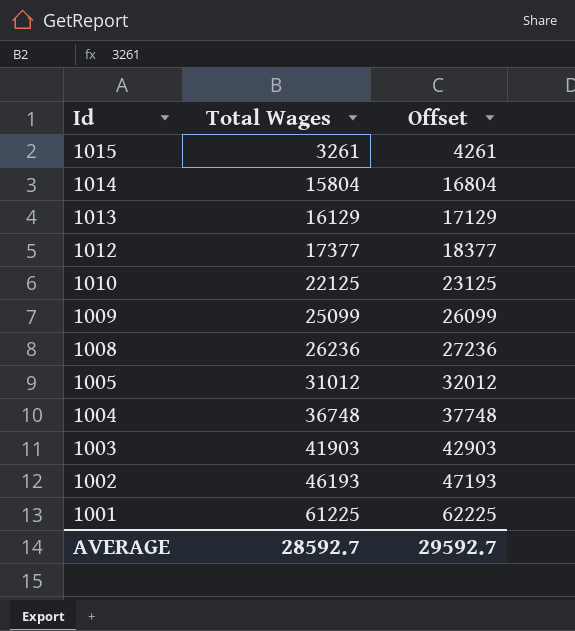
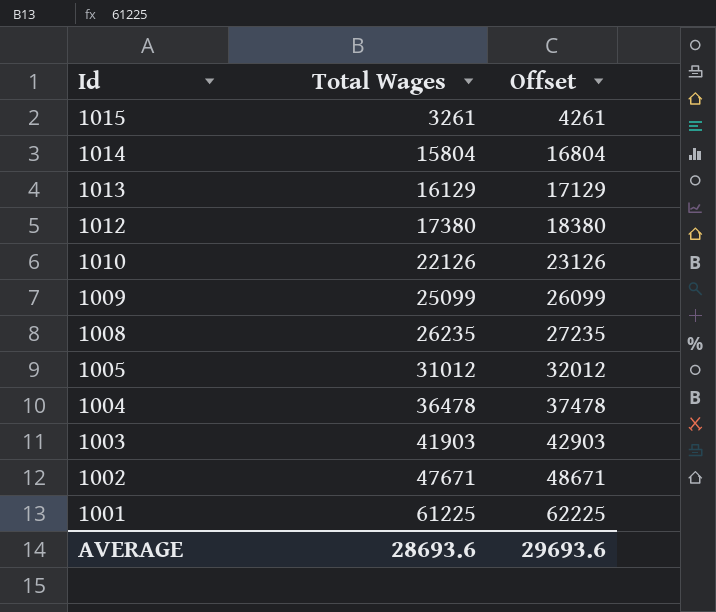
1012 | Total Wages: 17377 -> 17380
1012 | Offset: 18377 -> 18380
1010 | Total Wages: 22125 -> 22126
1010 | Offset: 23125 -> 23126
1008 | Total Wages: 26236 -> 26235
1008 | Offset: 27236 -> 27235
1004 | Total Wages: 36748 -> 36478
1004 | Offset: 37748 -> 37478
1002 | Total Wages: 46193 -> 47671
1002 | Offset: 47193 -> 48671
AVERAGE | Total Wages: 28592.7 -> 28693.6
AVERAGE | Offset: 29592.7 -> 29693.6

